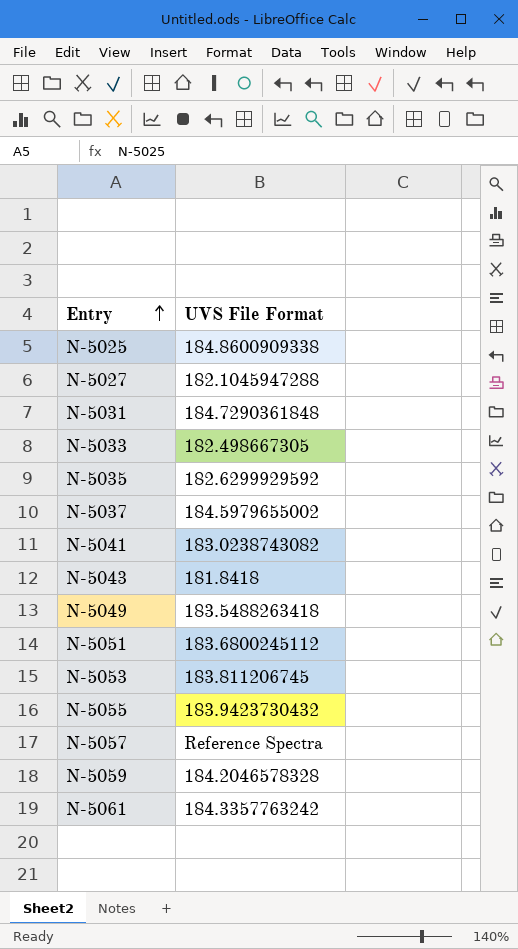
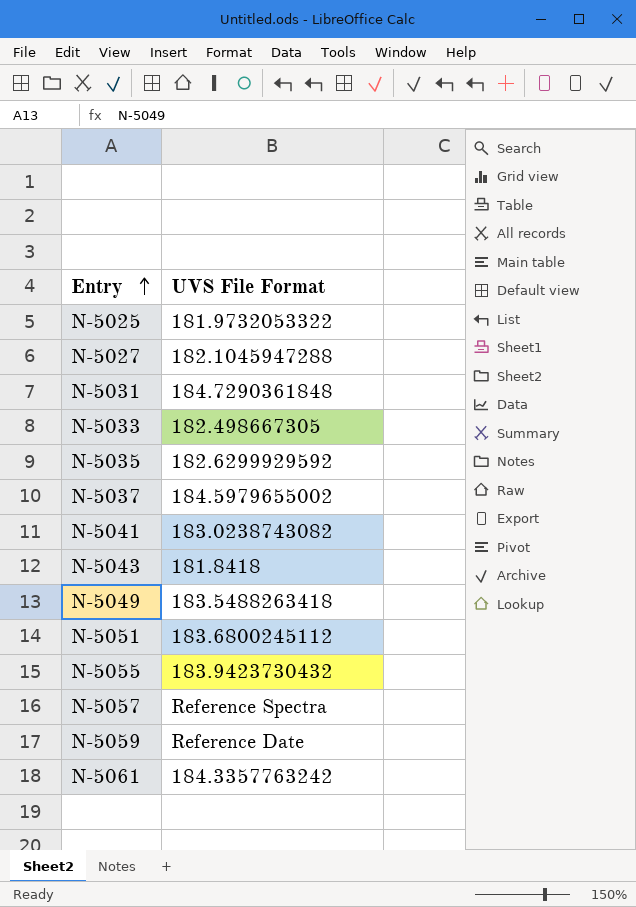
row N-5053: 183.811206745 -> none
N-5025 | UVS File Format: 184.8600909338 -> 181.9732053322
N-5059 | UVS File Format: 184.2046578328 -> Reference Date

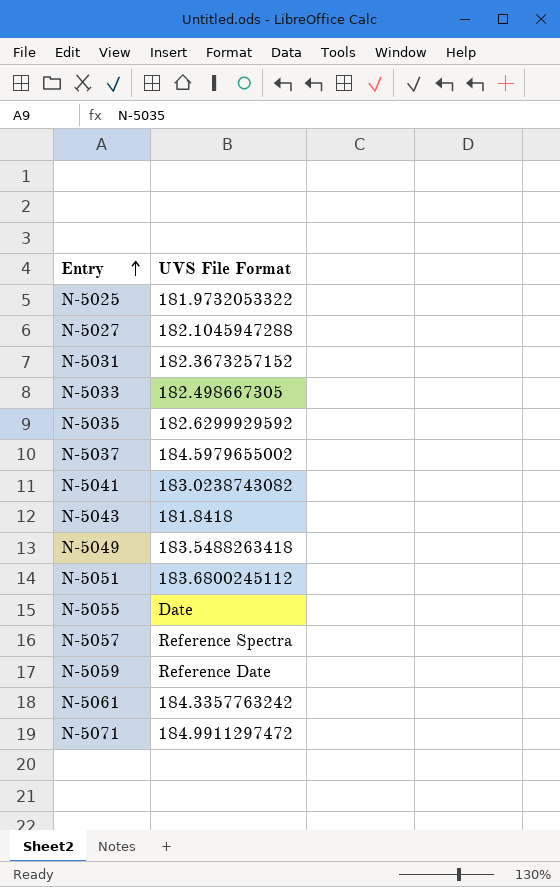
N-5031 | UVS File Format: 184.7290361848 -> 182.3673257152
N-5055 | UVS File Format: 183.9423730432 -> Date
row N-5071: none -> 184.9911297472

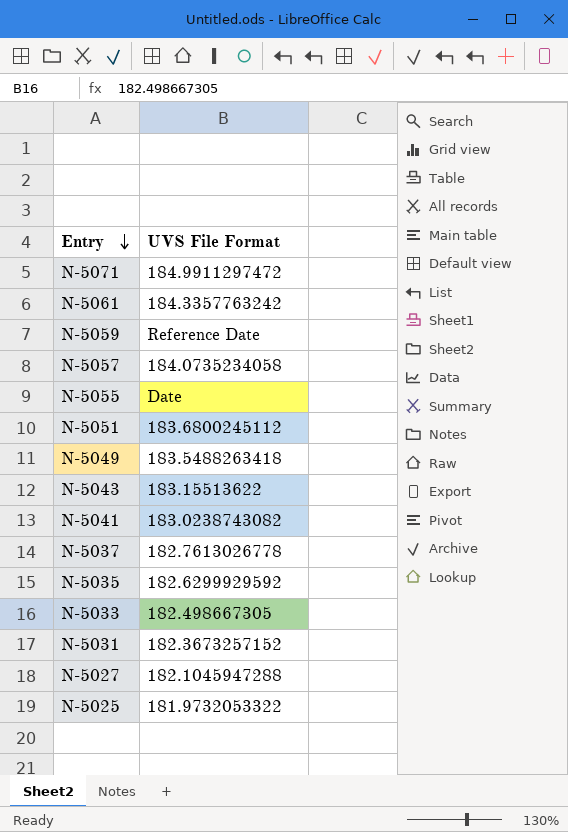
row order: Entry ascending -> Entry descending
N-5057 | UVS File Format: Reference Spectra -> 184.0735234058
N-5043 | UVS File Format: 181.8418 -> 183.15513622
N-5037 | UVS File Format: 184.5979655002 -> 182.7613026778

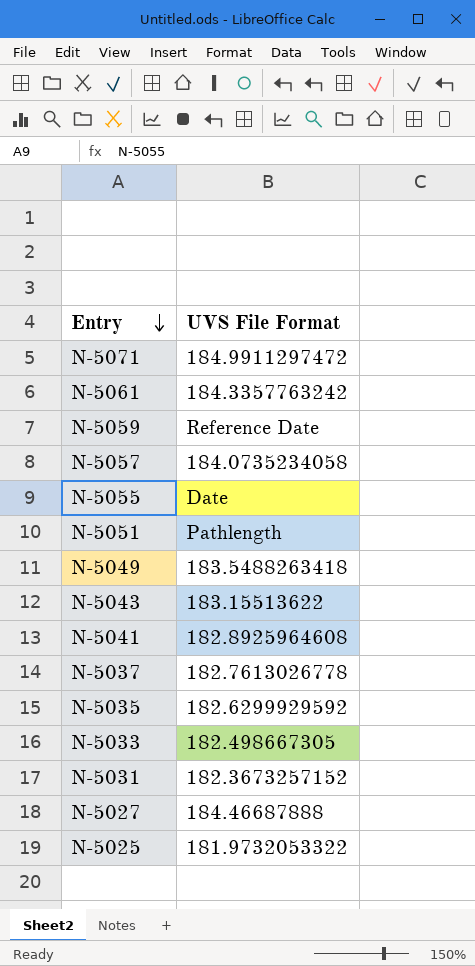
N-5051 | UVS File Format: 183.6800245112 -> Pathlength
N-5041 | UVS File Format: 183.0238743082 -> 182.8925964608
N-5027 | UVS File Format: 182.1045947288 -> 184.46687888

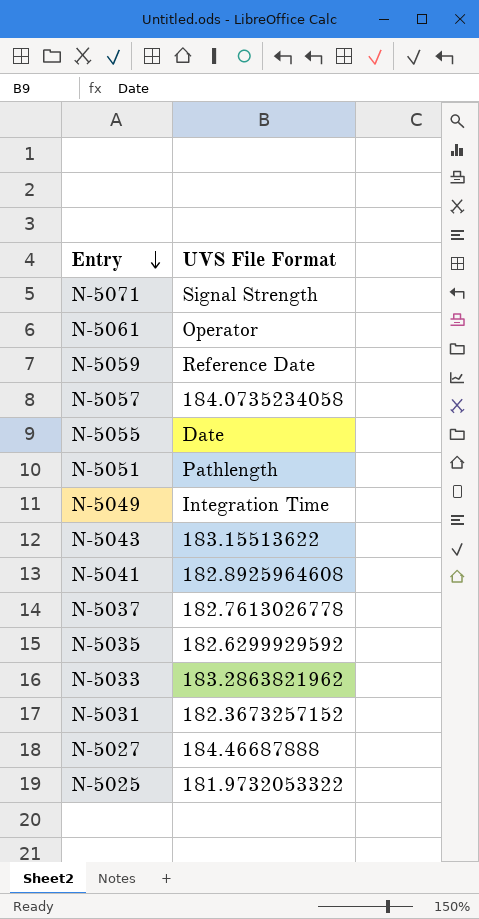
N-5071 | UVS File Format: 184.9911297472 -> Signal Strength
N-5061 | UVS File Format: 184.3357763242 -> Operator
N-5049 | UVS File Format: 183.5488263418 -> Integration Time
N-5033 | UVS File Format: 182.498667305 -> 183.2863821962

